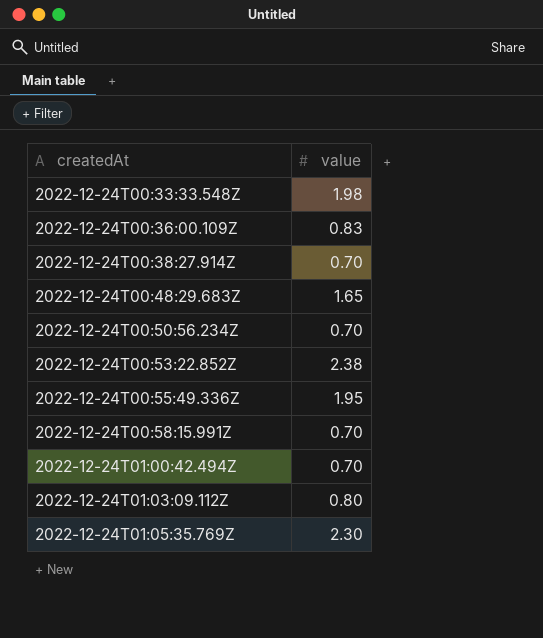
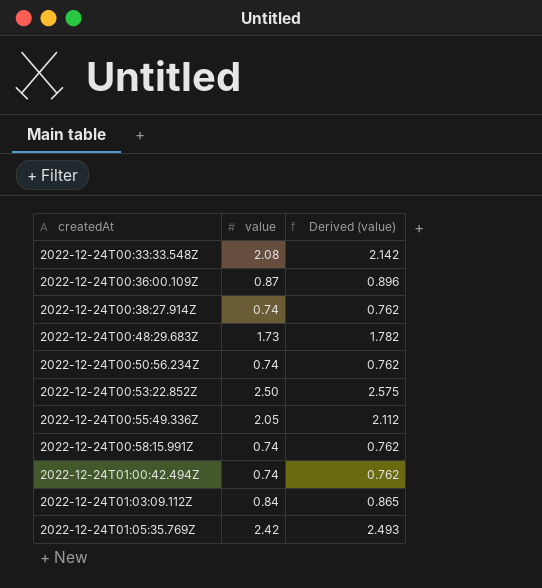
column Derived (value) | formula: none -> [value] * 1.03
2022-12-24T00:33:33.548Z | value: 1.98 -> 2.08
2022-12-24T00:36:00.109Z | value: 0.83 -> 0.87
2022-12-24T00:38:27.914Z | value: 0.70 -> 0.74
2022-12-24T00:48:29.683Z | value: 1.65 -> 1.73
2022-12-24T00:50:56.234Z | value: 0.70 -> 0.74
2022-12-24T00:53:22.852Z | value: 2.38 -> 2.50
2022-12-24T00:55:49.336Z | value: 1.95 -> 2.05
2022-12-24T00:58:15.991Z | value: 0.70 -> 0.74
2022-12-24T01:00:42.494Z | value: 0.70 -> 0.74
2022-12-24T01:03:09.112Z | value: 0.80 -> 0.84
2022-12-24T01:05:35.769Z | value: 2.30 -> 2.42

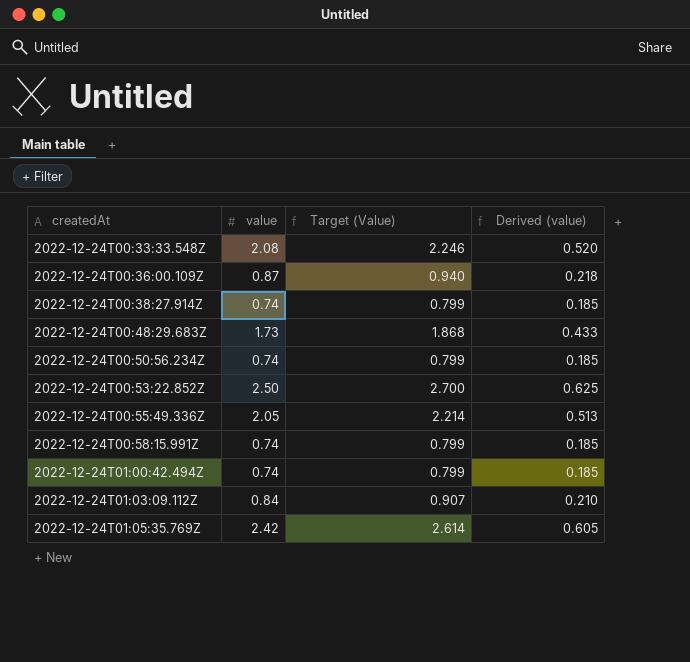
column Target (Value) | formula: none -> [value] * 1.08
column Derived (value) | formula: [value] * 1.03 -> [value] * 0.25

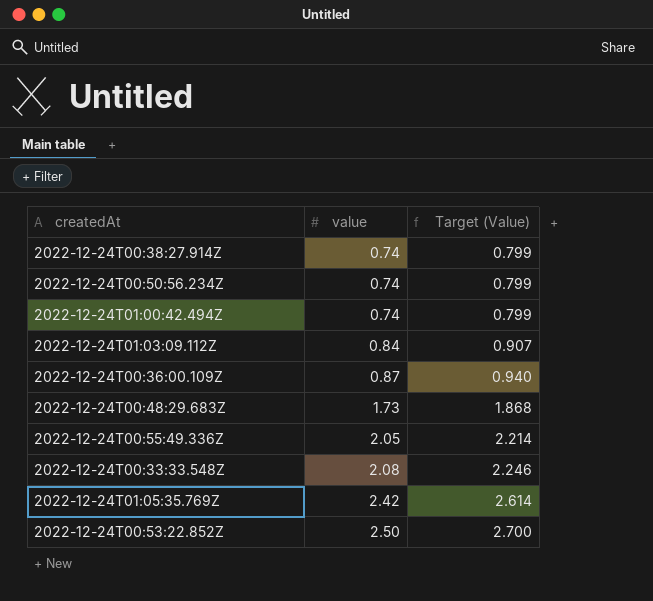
row order: createdAt ascending -> value ascending
column Derived (value) | formula: [value] * 0.25 -> none
row 2022-12-24T00:58:15.991Z: 0.74 | 0.799 | 0.185 -> none

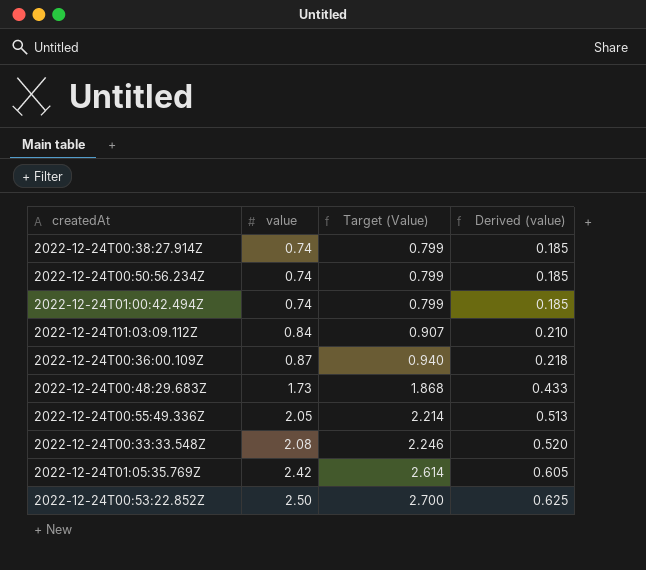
column Derived (value) | formula: none -> [value] * 0.25

